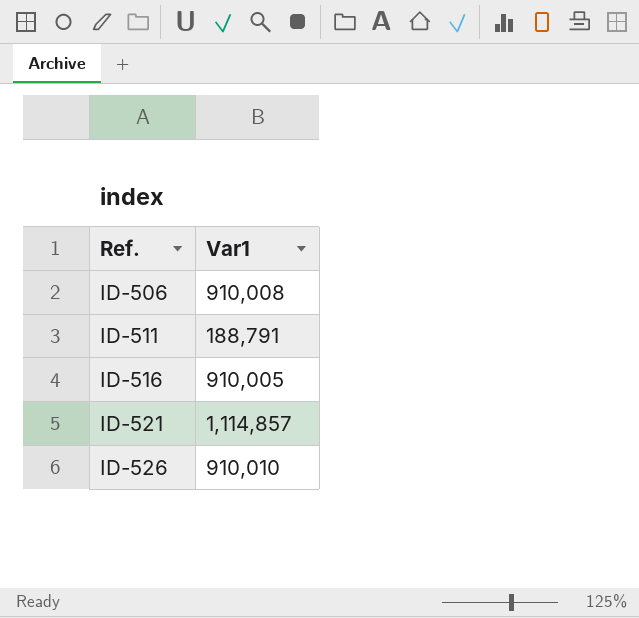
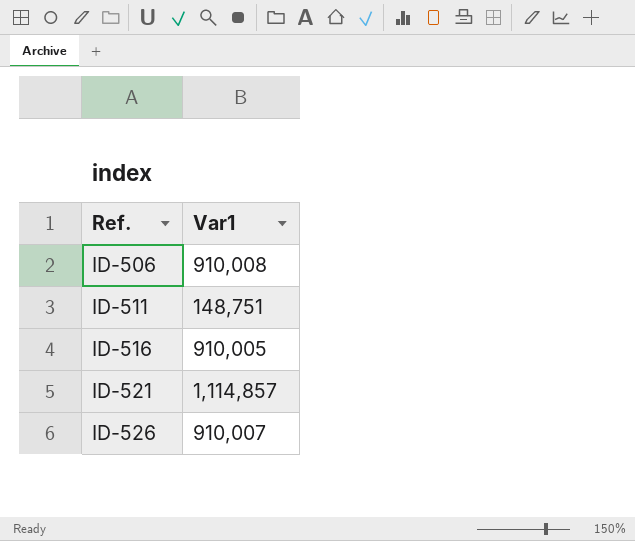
ID-511 | Var1: 188,791 -> 148,751
ID-526 | Var1: 910,010 -> 910,007

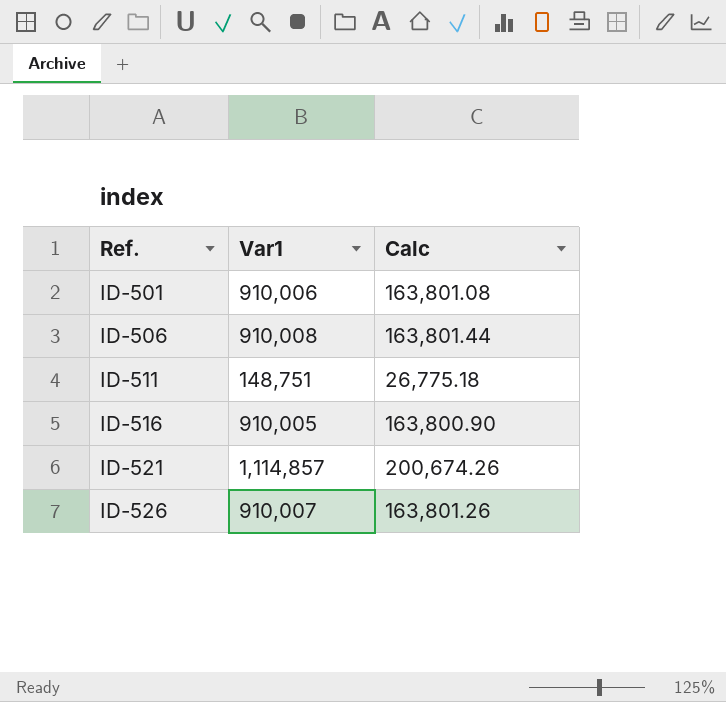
column Calc | formula: none -> [Var1] * 0.18
row ID-501: none -> 910,006 | 163,801.08

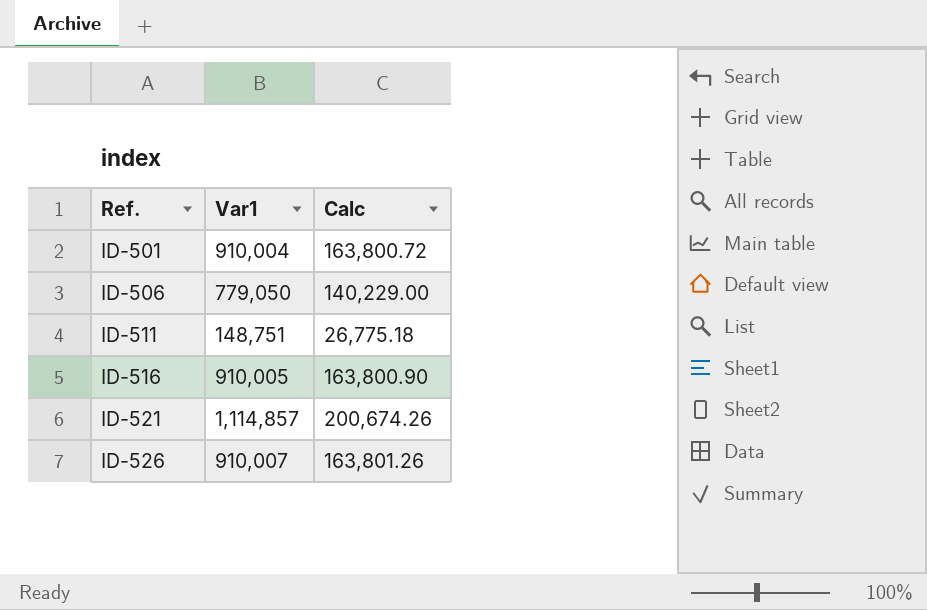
ID-501 | Var1: 910,006 -> 910,004
ID-501 | Calc: 163,801.08 -> 163,800.72
ID-506 | Var1: 910,008 -> 779,050
ID-506 | Calc: 163,801.44 -> 140,229.00

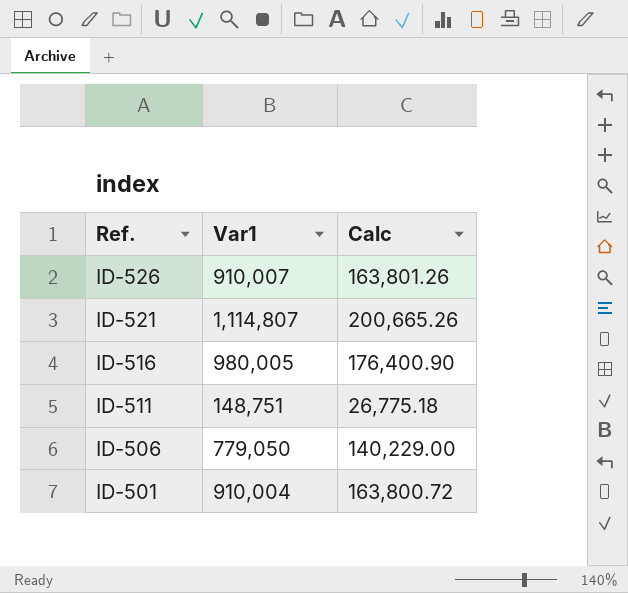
row order: Ref. ascending -> Ref. descending
ID-521 | Var1: 1,114,857 -> 1,114,807
ID-521 | Calc: 200,674.26 -> 200,665.26
ID-516 | Var1: 910,005 -> 980,005
ID-516 | Calc: 163,800.90 -> 176,400.90

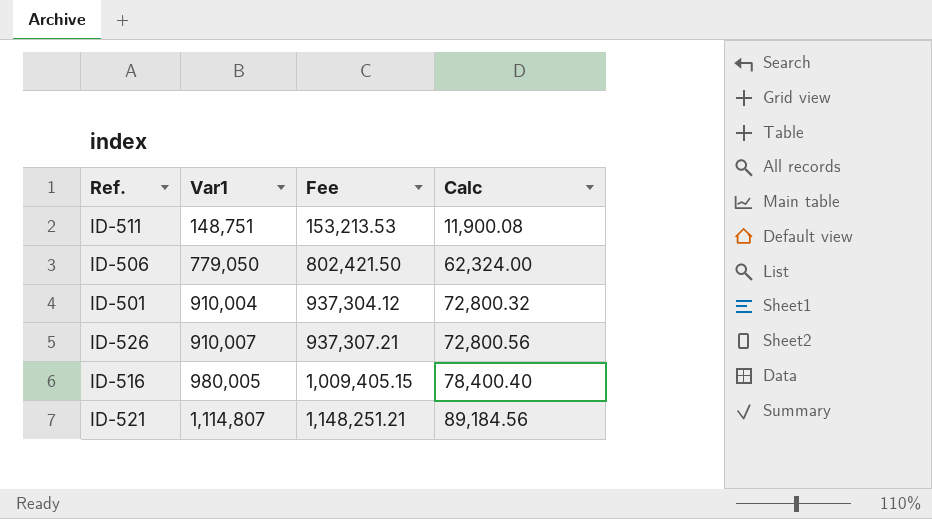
row order: Ref. descending -> Var1 ascending
column Fee | formula: none -> [Var1] * 1.03
column Calc | formula: [Var1] * 0.18 -> [Var1] * 0.08

